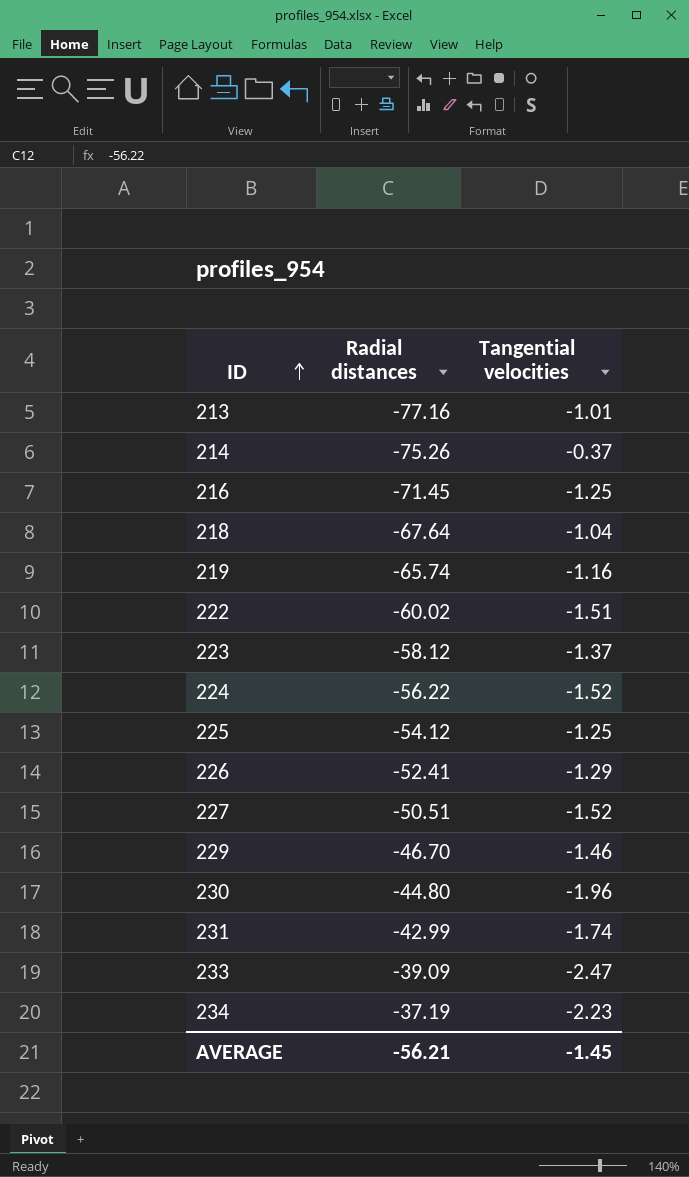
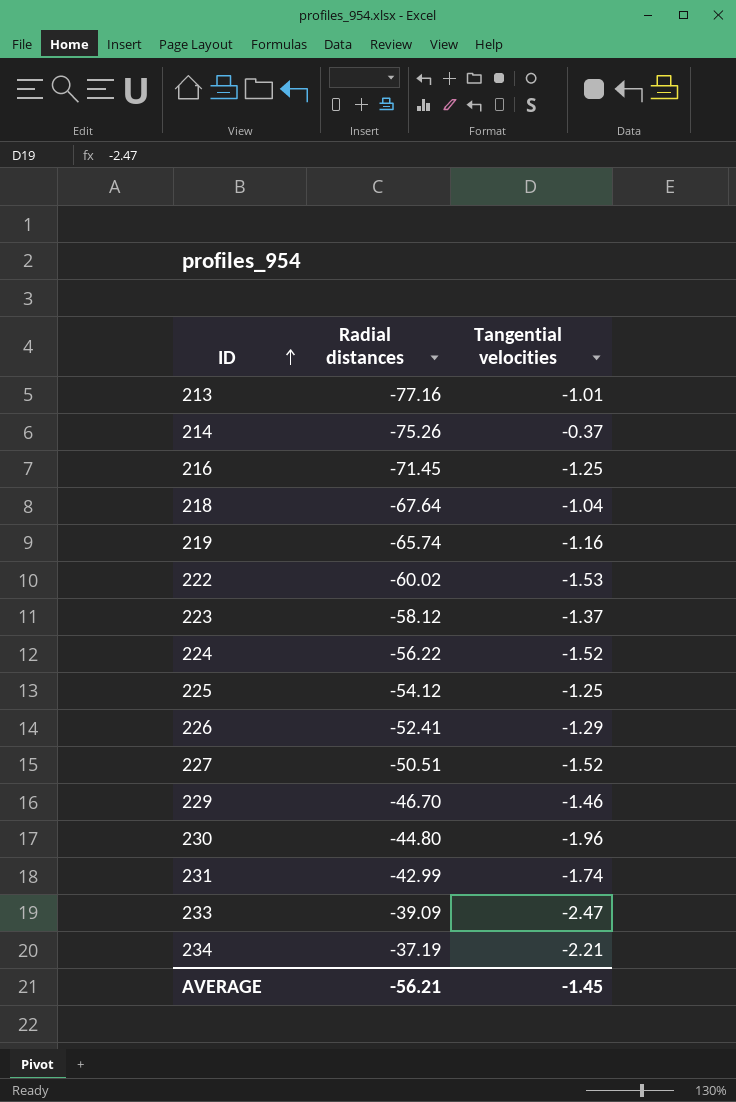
222 | Tangential velocities: -1.51 -> -1.53
234 | Tangential velocities: -2.23 -> -2.21

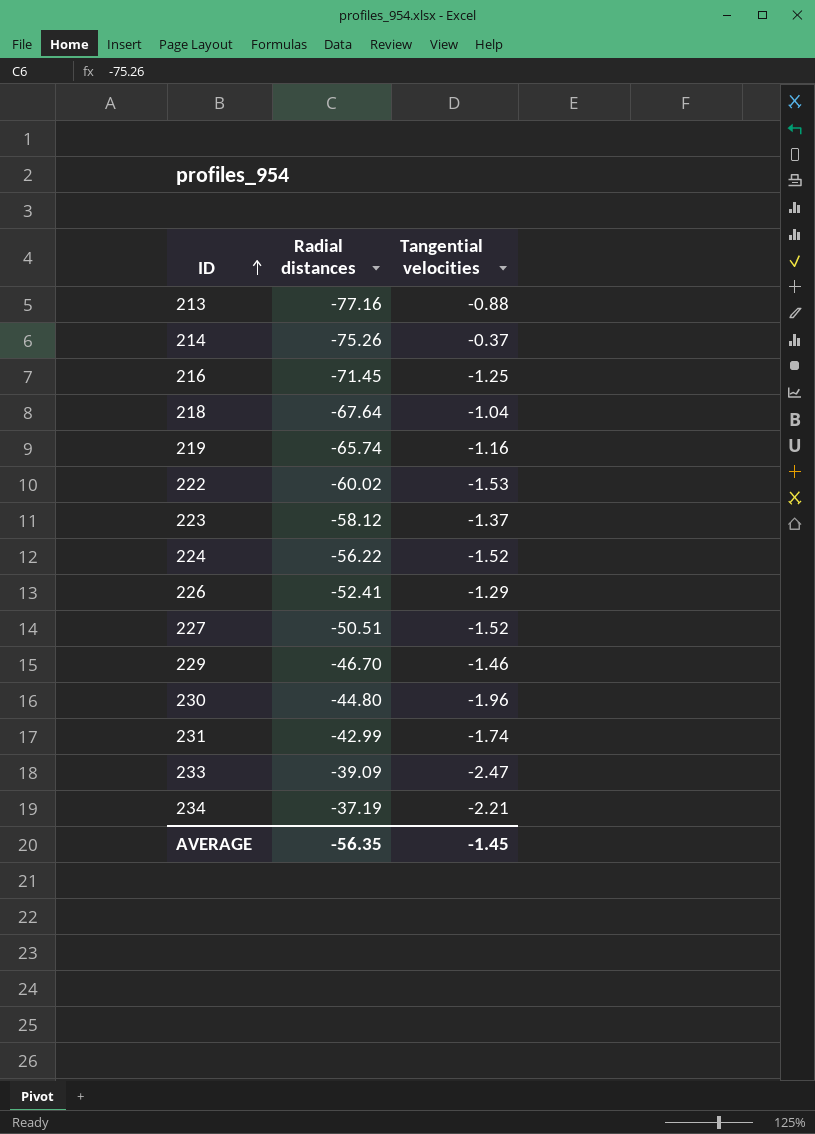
row 225: -54.12 | -1.25 -> none
213 | Tangential velocities: -1.01 -> -0.88
AVERAGE | Radial distances: -56.21 -> -56.35

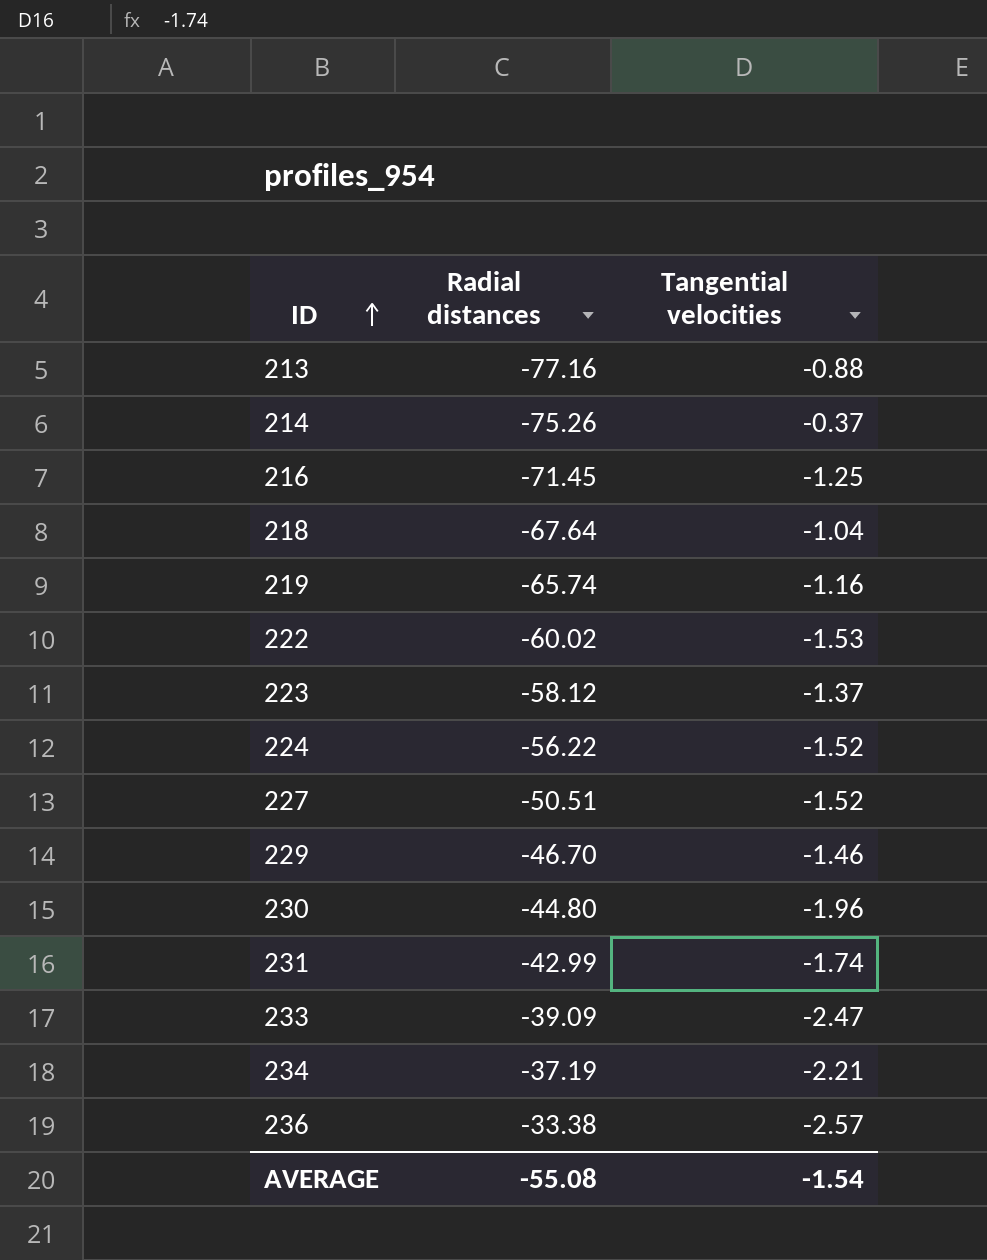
row 226: -52.41 | -1.29 -> none
row 236: none -> -33.38 | -2.57
AVERAGE | Radial distances: -56.35 -> -55.08
AVERAGE | Tangential velocities: -1.45 -> -1.54

